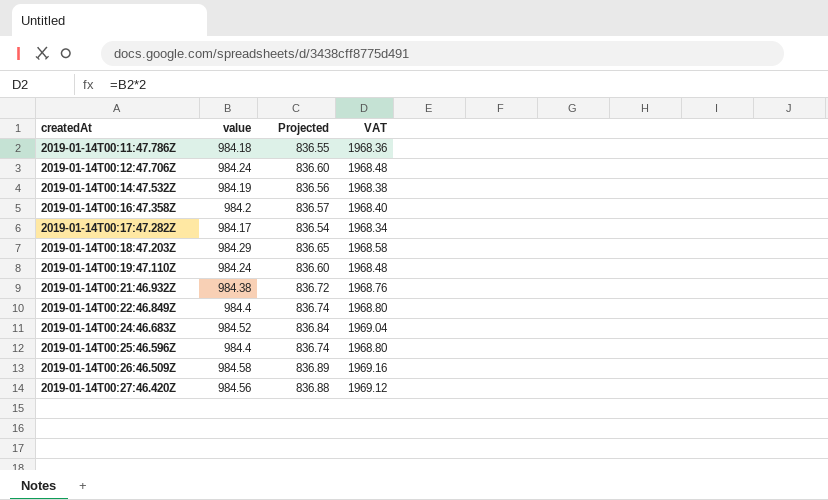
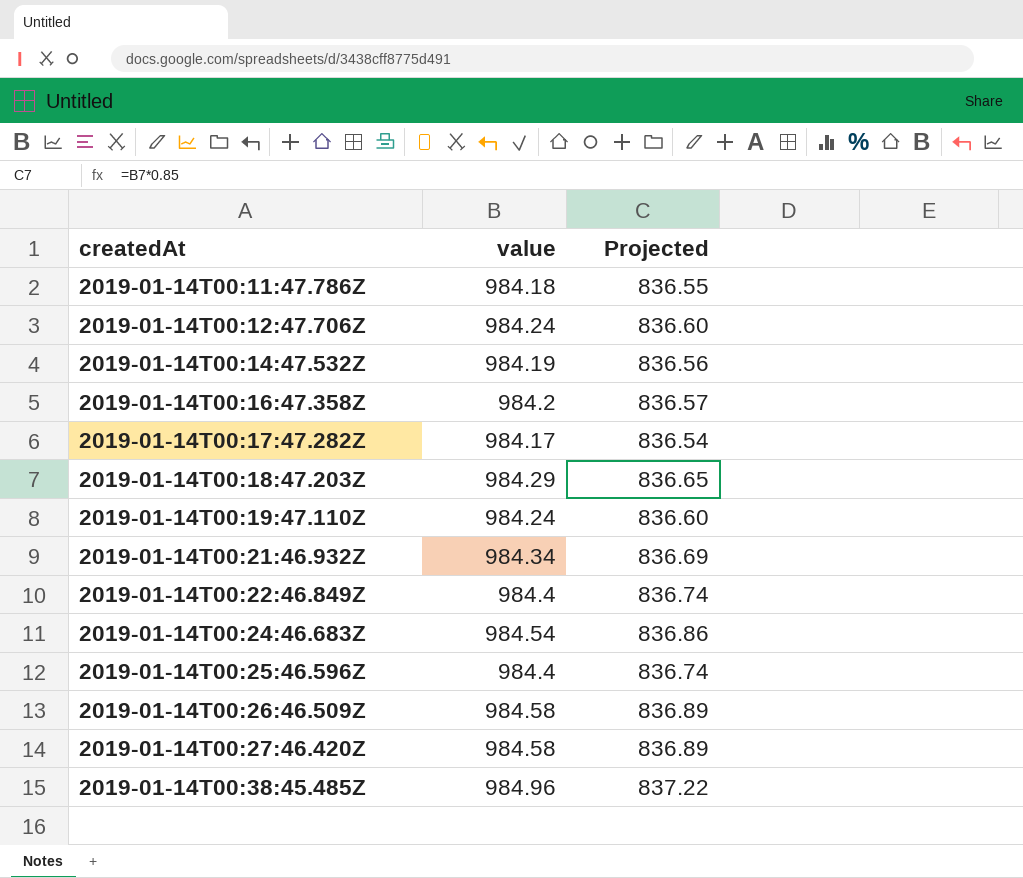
column VAT | formula: [value] * 2 -> none
2019-01-14T00:21:46.932Z | value: 984.38 -> 984.34
2019-01-14T00:21:46.932Z | Projected: 836.72 -> 836.69
2019-01-14T00:24:46.683Z | value: 984.52 -> 984.54
2019-01-14T00:24:46.683Z | Projected: 836.84 -> 836.86
2019-01-14T00:27:46.420Z | value: 984.56 -> 984.58
2019-01-14T00:27:46.420Z | Projected: 836.88 -> 836.89
row 2019-01-14T00:38:45.485Z: none -> 984.96 | 837.22

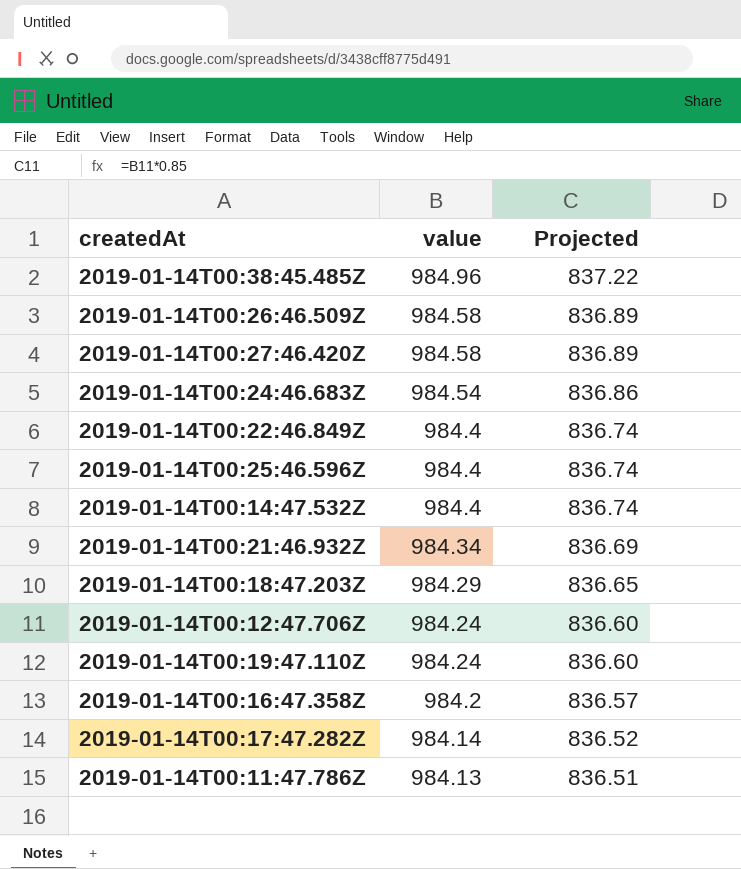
row order: createdAt ascending -> value descending
2019-01-14T00:14:47.532Z | value: 984.19 -> 984.4
2019-01-14T00:14:47.532Z | Projected: 836.56 -> 836.74
2019-01-14T00:17:47.282Z | value: 984.17 -> 984.14
2019-01-14T00:17:47.282Z | Projected: 836.54 -> 836.52
2019-01-14T00:11:47.786Z | value: 984.18 -> 984.13
2019-01-14T00:11:47.786Z | Projected: 836.55 -> 836.51

